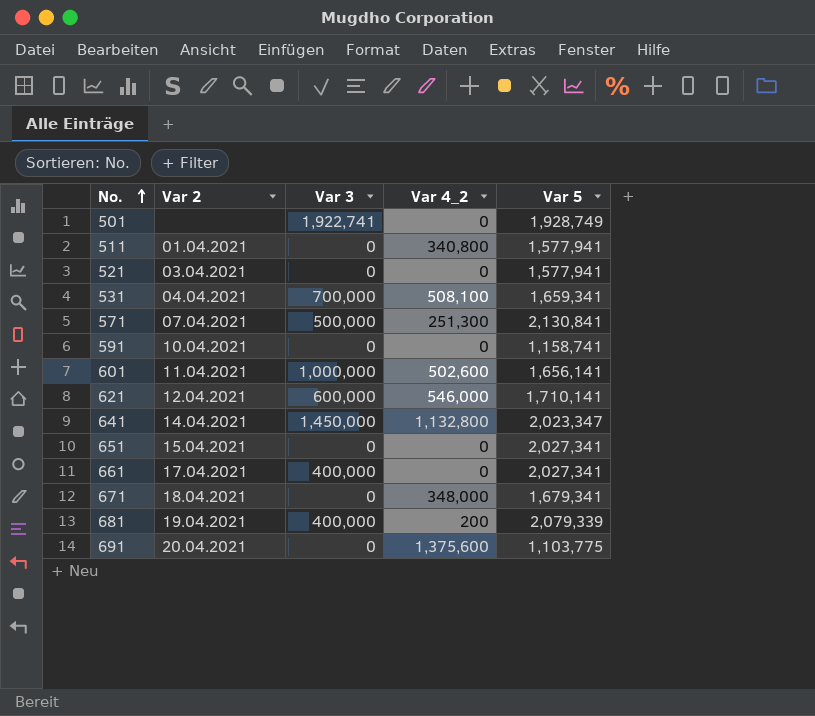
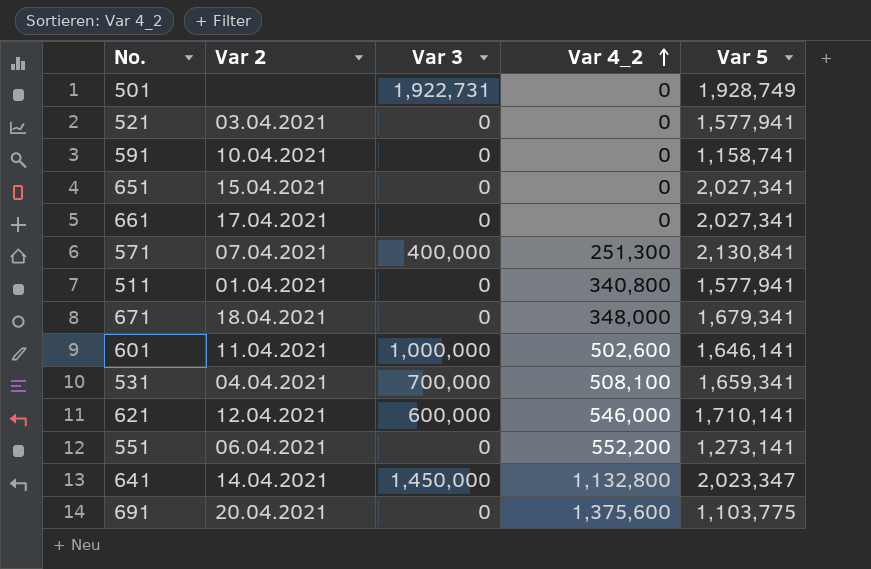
row order: No. ascending -> Var 4_2 ascending
row 681: 19.04.2021 | 400,000 | 200 | 2,079,339 -> none
501 | Var 3: 1,922,741 -> 1,922,731
661 | Var 3: 400,000 -> 0
571 | Var 3: 500,000 -> 400,000
601 | Var 5: 1,656,141 -> 1,646,141
row 551: none -> 06.04.2021 | 0 | 552,200 | 1,273,141

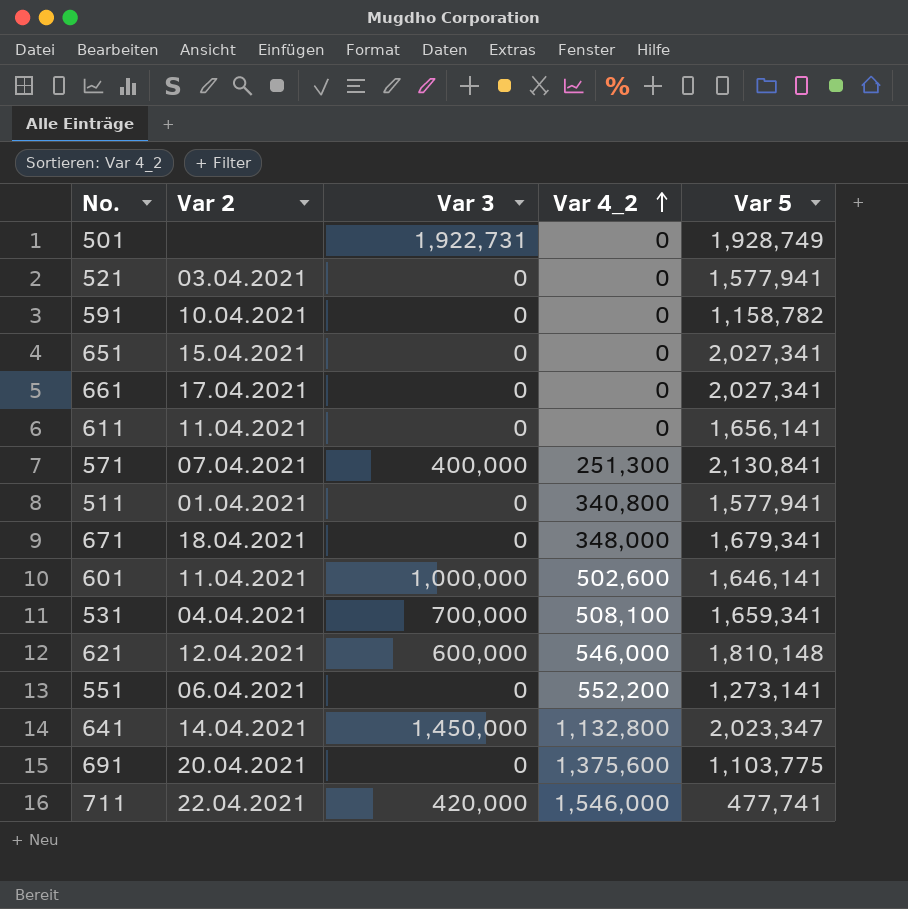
591 | Var 5: 1,158,741 -> 1,158,782
row 611: none -> 11.04.2021 | 0 | 0 | 1,656,141
621 | Var 5: 1,710,141 -> 1,810,148
row 711: none -> 22.04.2021 | 420,000 | 1,546,000 | 477,741

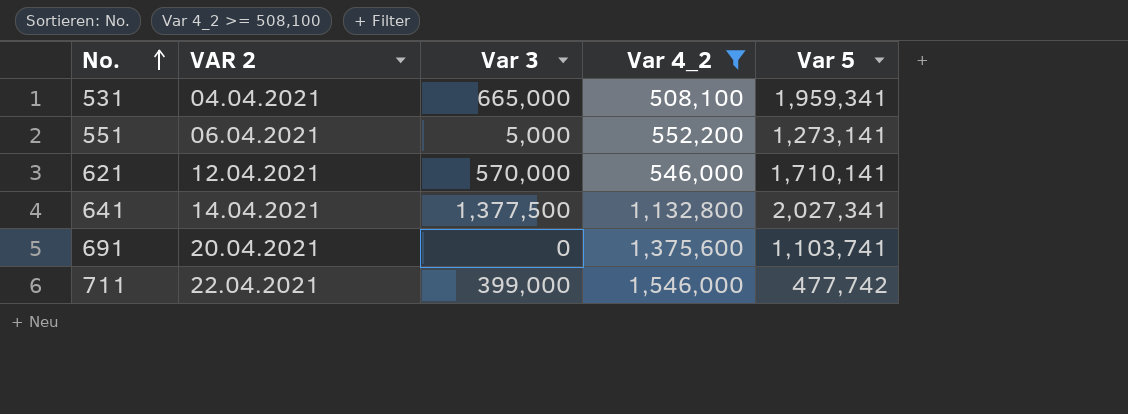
filter: none -> Var 4_2 >= 508,100
row order: Var 4_2 ascending -> No. ascending
column name: Var 2 -> VAR 2
531 | Var 3: 700,000 -> 665,000
531 | Var 5: 1,659,341 -> 1,959,341
551 | Var 3: 0 -> 5,000
621 | Var 3: 600,000 -> 570,000
621 | Var 5: 1,810,148 -> 1,710,141
641 | Var 3: 1,450,000 -> 1,377,500
641 | Var 5: 2,023,347 -> 2,027,341
691 | Var 5: 1,103,775 -> 1,103,741
711 | Var 3: 420,000 -> 399,000
711 | Var 5: 477,741 -> 477,742

